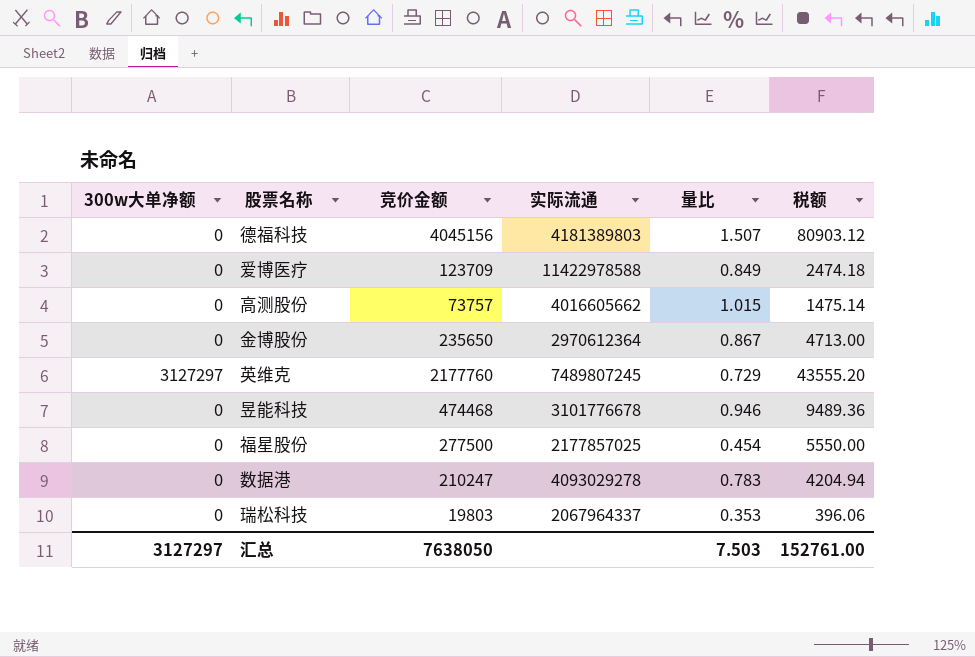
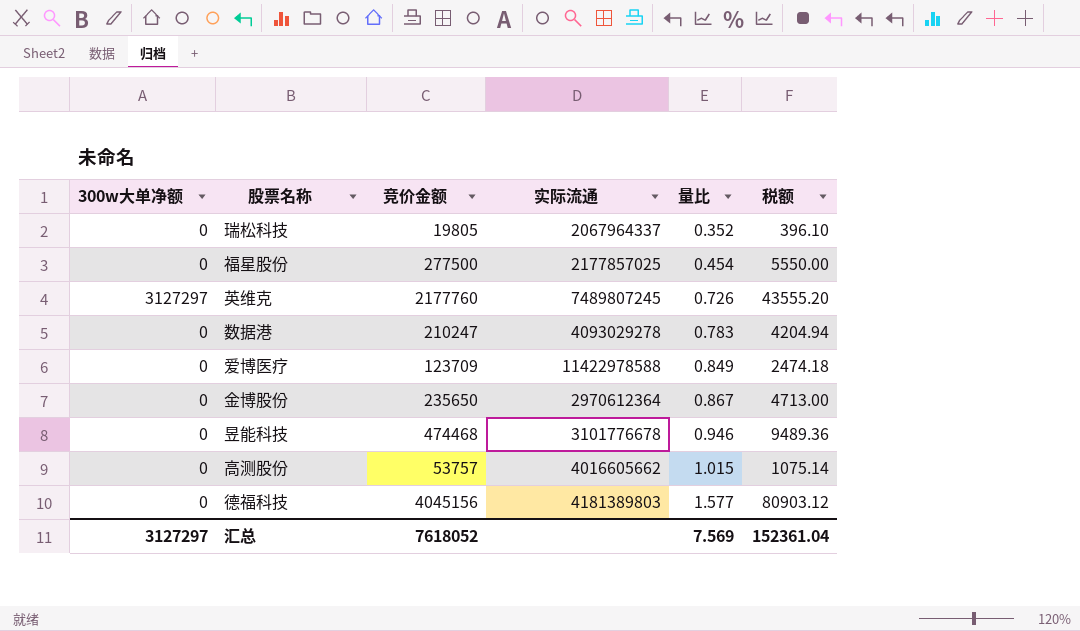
row order: none -> 量比 ascending
瑞松科技 | 竞价金额: 19803 -> 19805
瑞松科技 | 量比: 0.353 -> 0.352
瑞松科技 | 税额: 396.06 -> 396.10
英维克 | 量比: 0.729 -> 0.726
高测股份 | 竞价金额: 73757 -> 53757
高测股份 | 税额: 1475.14 -> 1075.14
德福科技 | 量比: 1.507 -> 1.577
汇总 | 竞价金额: 7638050 -> 7618052
汇总 | 量比: 7.503 -> 7.569
汇总 | 税额: 152761.00 -> 152361.04

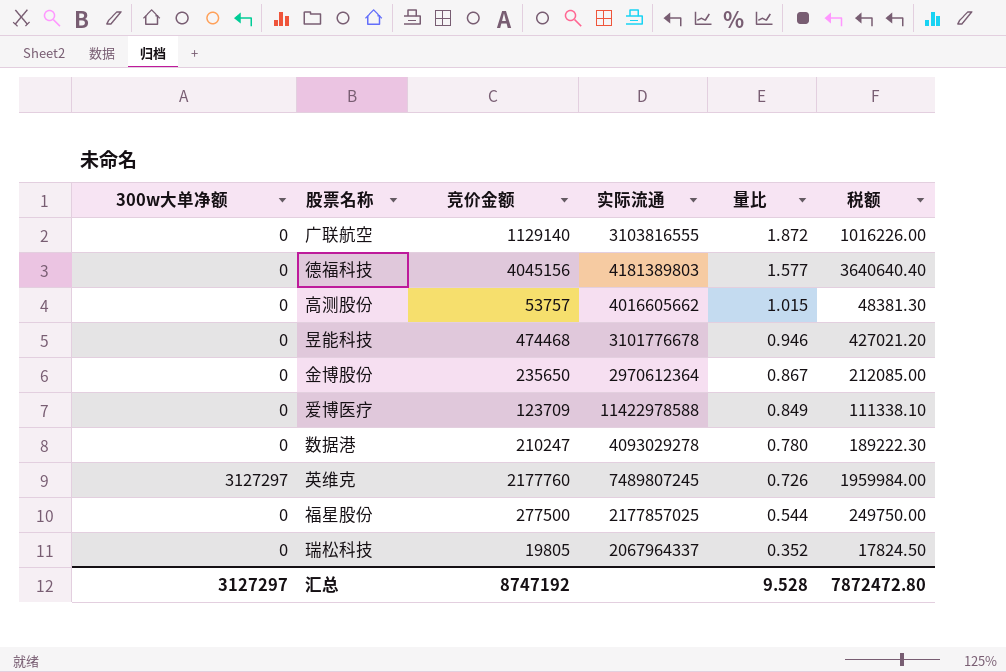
row order: 量比 ascending -> 量比 descending
column 税额 | formula: [竞价金额] * 0.02 -> [竞价金额] * 0.9
row 广联航空: none -> 0 | 1129140 | 3103816555 | 1.872 | 1016226.00
数据港 | 量比: 0.783 -> 0.780
福星股份 | 量比: 0.454 -> 0.544
汇总 | 竞价金额: 7618052 -> 8747192
汇总 | 量比: 7.569 -> 9.528
汇总 | 税额: 152361.04 -> 7872472.80

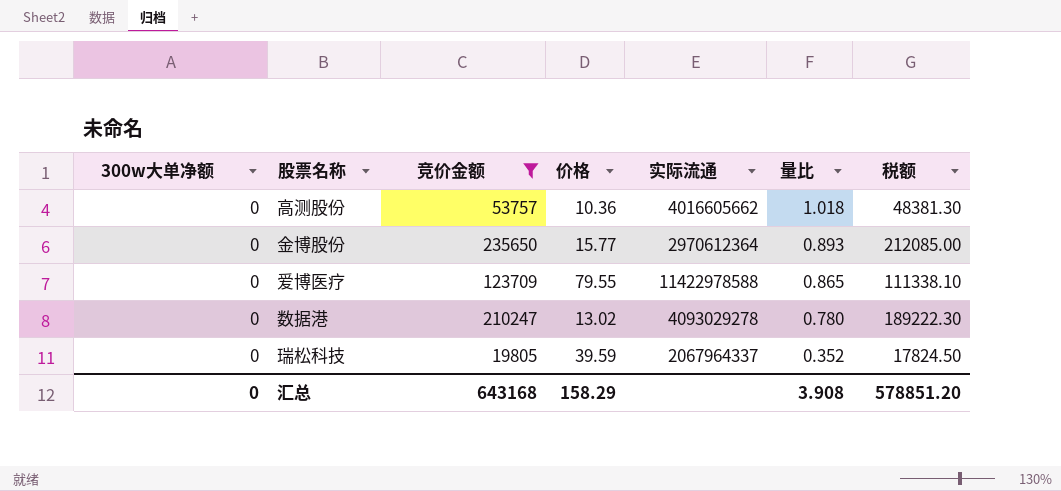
filter: none -> 竞价金额 <= 235650
column 价格 | position: none -> 4
高测股份 | 量比: 1.015 -> 1.018
金博股份 | 量比: 0.867 -> 0.893
爱博医疗 | 量比: 0.849 -> 0.865
汇总 | 300w大单净额: 3127297 -> 0
汇总 | 竞价金额: 8747192 -> 643168
汇总 | 量比: 9.528 -> 3.908
汇总 | 税额: 7872472.80 -> 578851.20

